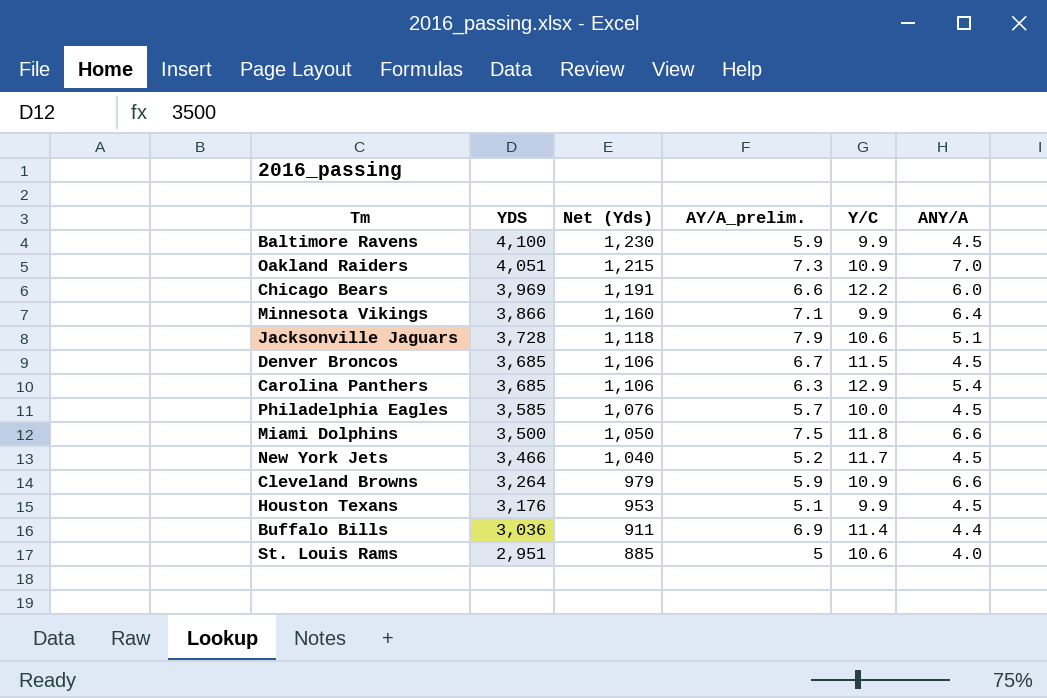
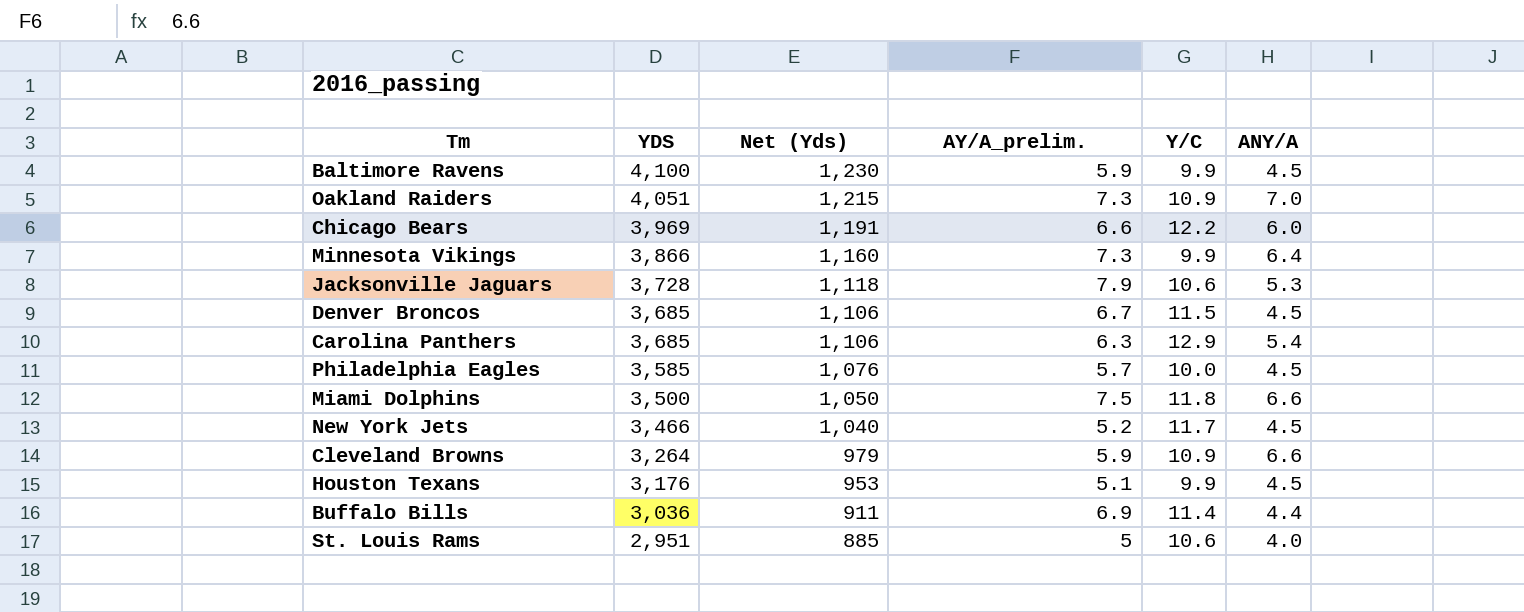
Minnesota Vikings | AY/A_prelim.: 7.1 -> 7.3
Jacksonville Jaguars | ANY/A: 5.1 -> 5.3

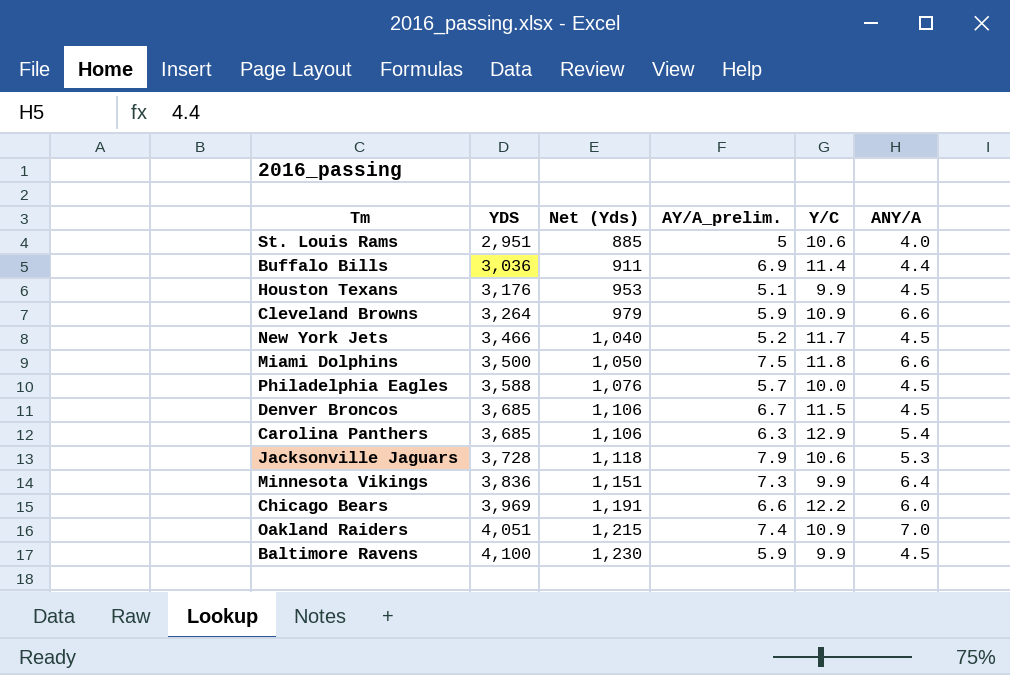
row order: YDS descending -> YDS ascending
Philadelphia Eagles | YDS: 3,585 -> 3,588
Minnesota Vikings | YDS: 3,866 -> 3,836
Minnesota Vikings | Net (Yds): 1,160 -> 1,151
Oakland Raiders | AY/A_prelim.: 7.3 -> 7.4

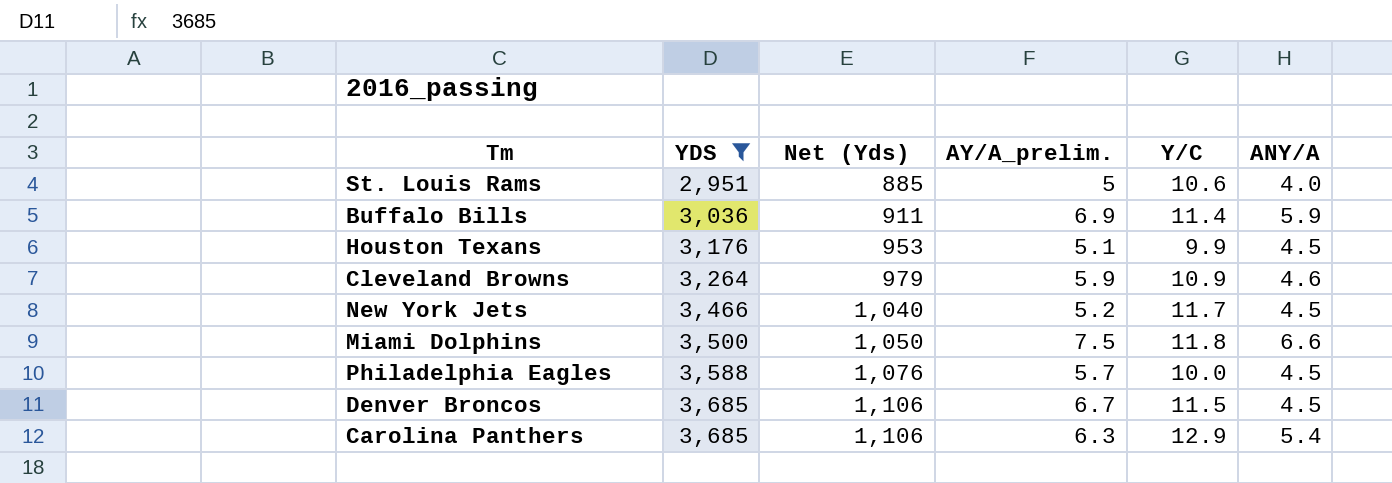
filter: none -> YDS <= 3,685
Buffalo Bills | ANY/A: 4.4 -> 5.9
Cleveland Browns | ANY/A: 6.6 -> 4.6

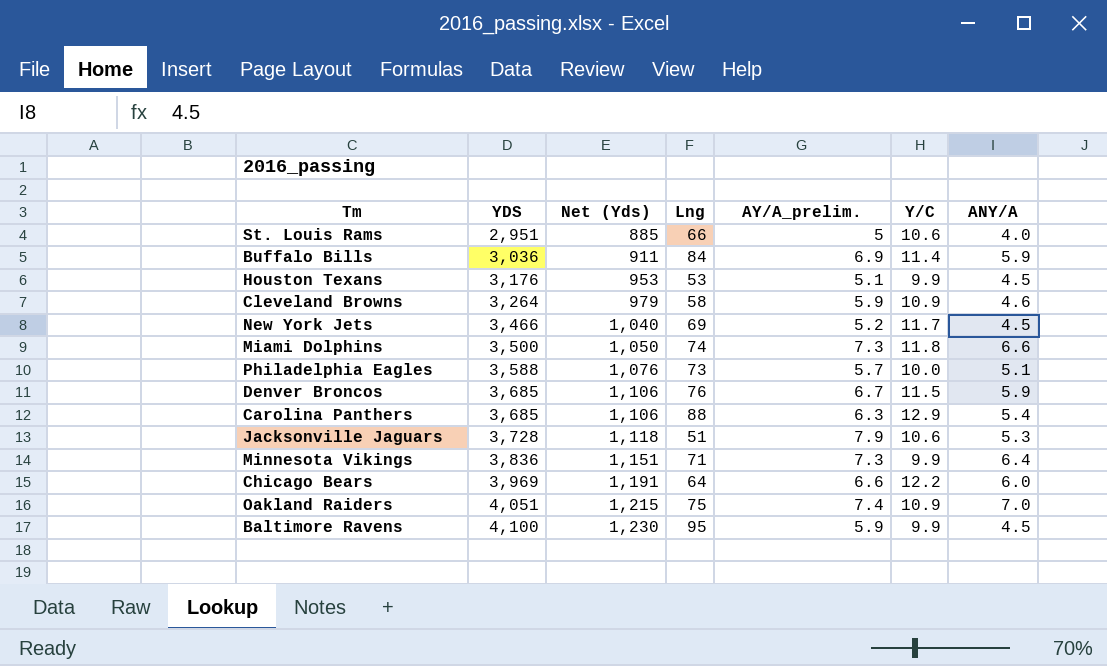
filter: YDS <= 3,685 -> none
column Lng | position: none -> 4
Miami Dolphins | AY/A_prelim.: 7.5 -> 7.3
Philadelphia Eagles | ANY/A: 4.5 -> 5.1
Denver Broncos | ANY/A: 4.5 -> 5.9

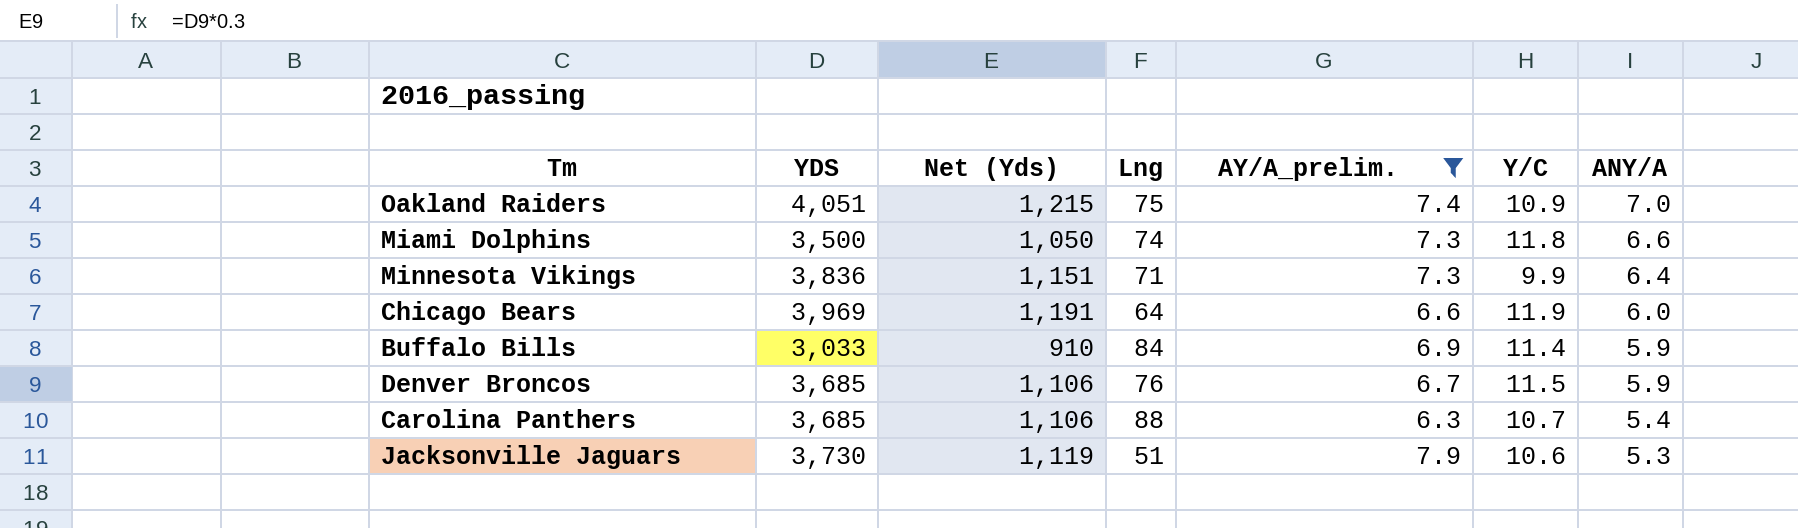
filter: none -> AY/A_prelim. >= 6.3
row order: YDS ascending -> ANY/A descending
Chicago Bears | Y/C: 12.2 -> 11.9
Buffalo Bills | YDS: 3,036 -> 3,033
Buffalo Bills | Net (Yds): 911 -> 910
Carolina Panthers | Y/C: 12.9 -> 10.7
Jacksonville Jaguars | YDS: 3,728 -> 3,730
Jacksonville Jaguars | Net (Yds): 1,118 -> 1,119

